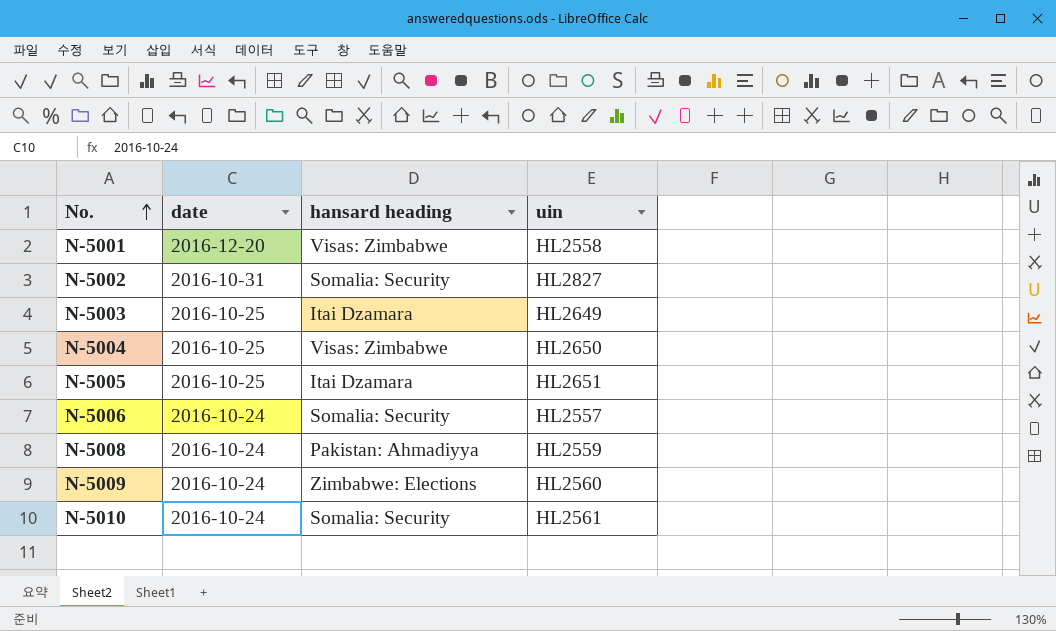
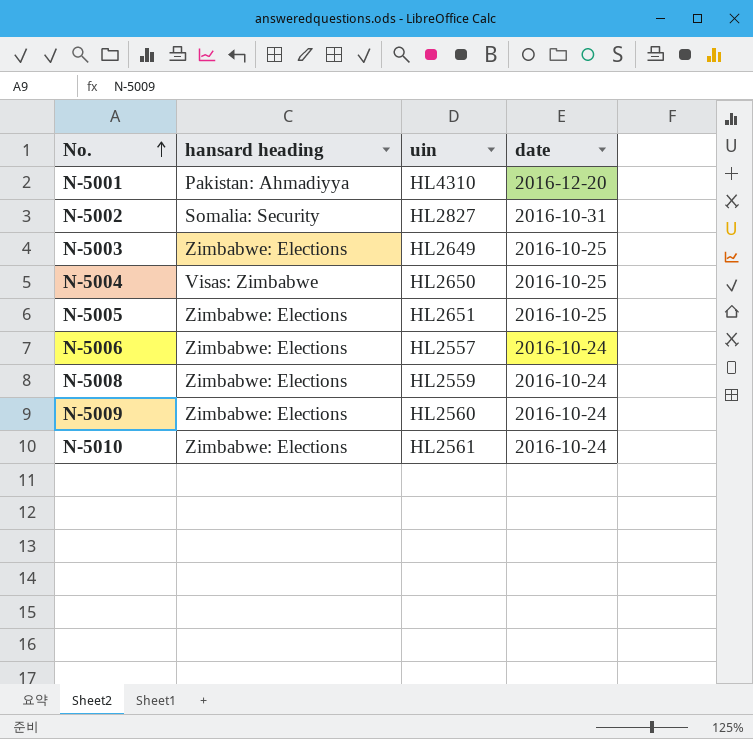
column date | position: 2 -> 4
N-5001 | hansard heading: Visas: Zimbabwe -> Pakistan: Ahmadiyya
N-5001 | uin: HL2558 -> HL4310
N-5003 | hansard heading: Itai Dzamara -> Zimbabwe: Elections
N-5005 | hansard heading: Itai Dzamara -> Zimbabwe: Elections
N-5006 | hansard heading: Somalia: Security -> Zimbabwe: Elections
N-5008 | hansard heading: Pakistan: Ahmadiyya -> Zimbabwe: Elections
N-5010 | hansard heading: Somalia: Security -> Zimbabwe: Elections

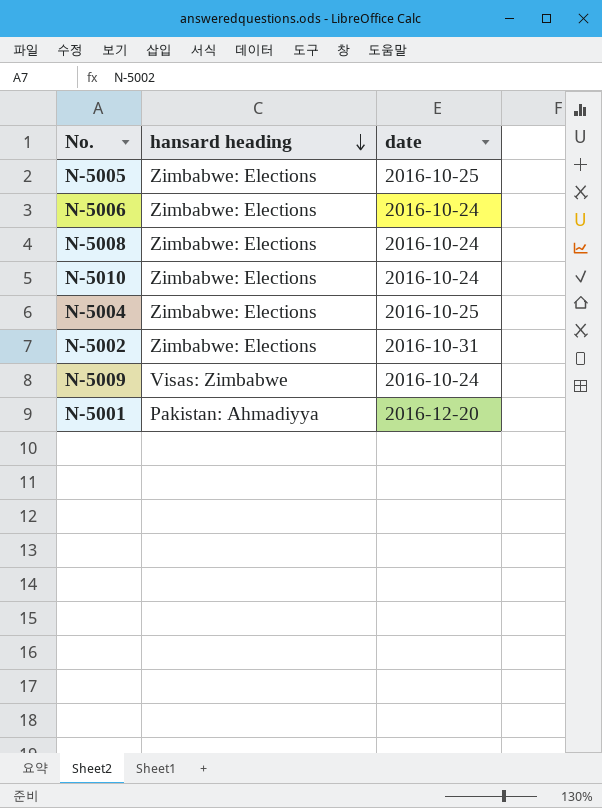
row order: No. ascending -> hansard heading descending
column uin | position: 3 -> none
row N-5003: Zimbabwe: Elections | HL2649 | 2016-10-25 -> none
N-5004 | hansard heading: Visas: Zimbabwe -> Zimbabwe: Elections
N-5002 | hansard heading: Somalia: Security -> Zimbabwe: Elections
N-5009 | hansard heading: Zimbabwe: Elections -> Visas: Zimbabwe

